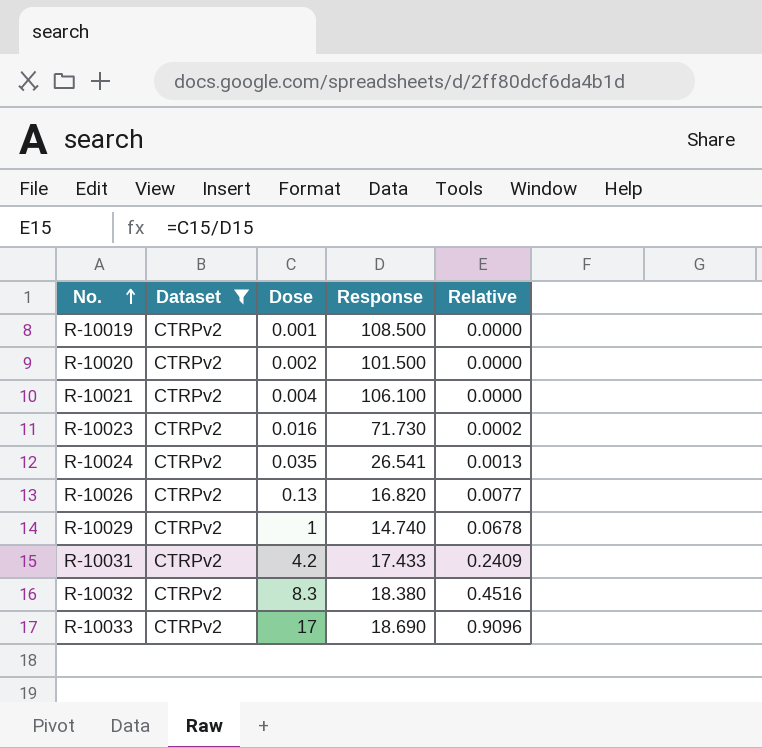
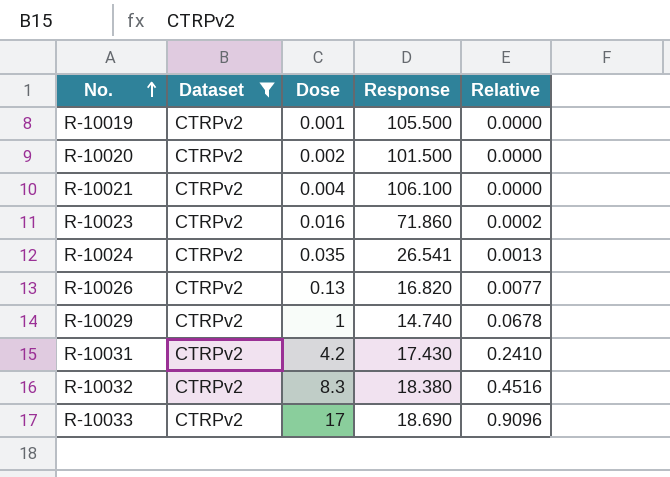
R-10019 | Response: 108.500 -> 105.500
R-10023 | Response: 71.730 -> 71.860
R-10031 | Response: 17.433 -> 17.430
R-10031 | Relative: 0.2409 -> 0.2410

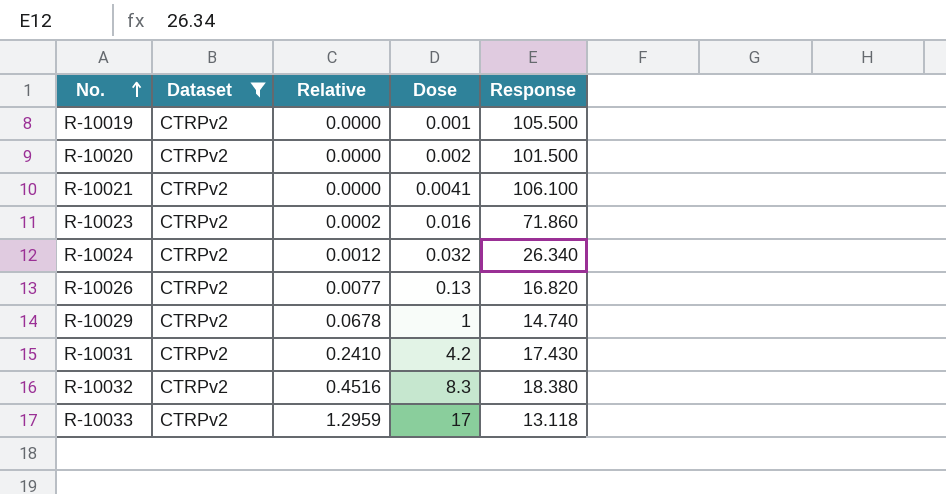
column Relative | position: 5 -> 3
R-10021 | Dose: 0.004 -> 0.0041
R-10024 | Relative: 0.0013 -> 0.0012
R-10024 | Dose: 0.035 -> 0.032
R-10024 | Response: 26.541 -> 26.340
R-10033 | Relative: 0.9096 -> 1.2959
R-10033 | Response: 18.690 -> 13.118

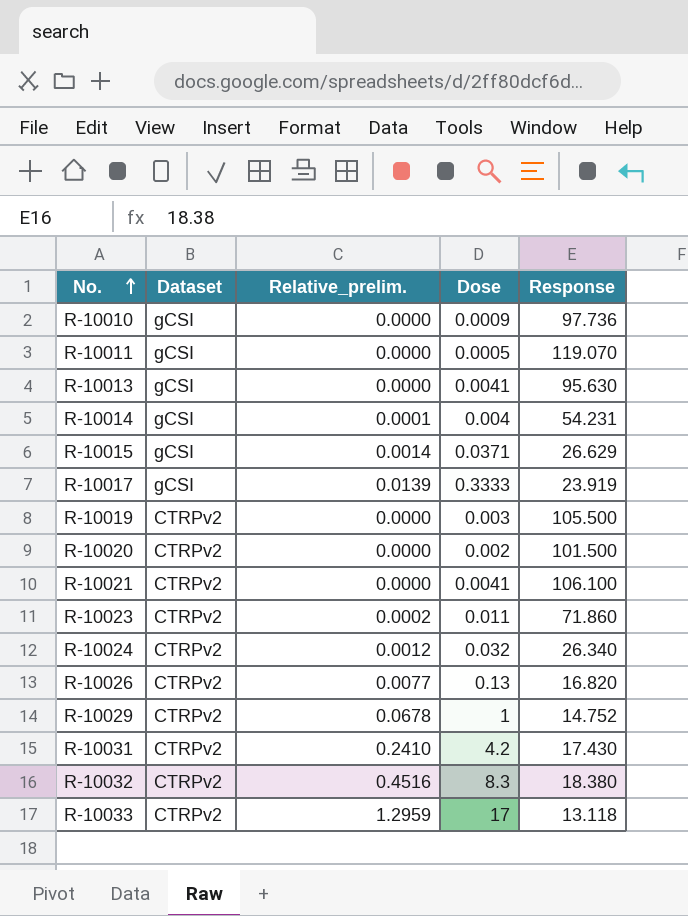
filter: Dataset = CTRPv2 -> none
column name: Relative -> Relative_prelim.
R-10019 | Dose: 0.001 -> 0.003
R-10023 | Dose: 0.016 -> 0.011
R-10029 | Response: 14.740 -> 14.752

